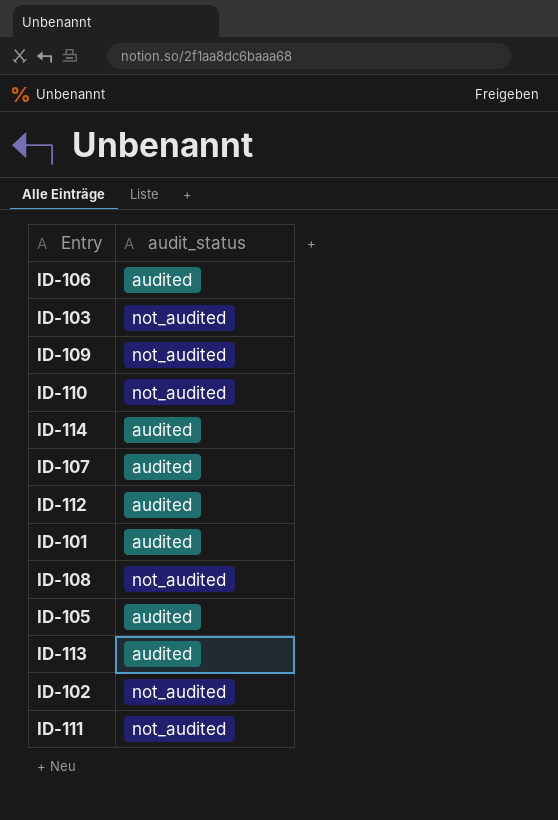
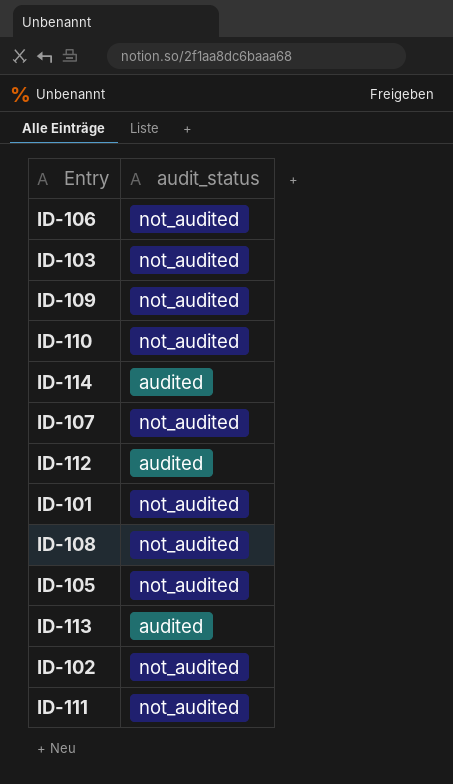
ID-106 | audit_status: audited -> not_audited
ID-107 | audit_status: audited -> not_audited
ID-101 | audit_status: audited -> not_audited
ID-105 | audit_status: audited -> not_audited

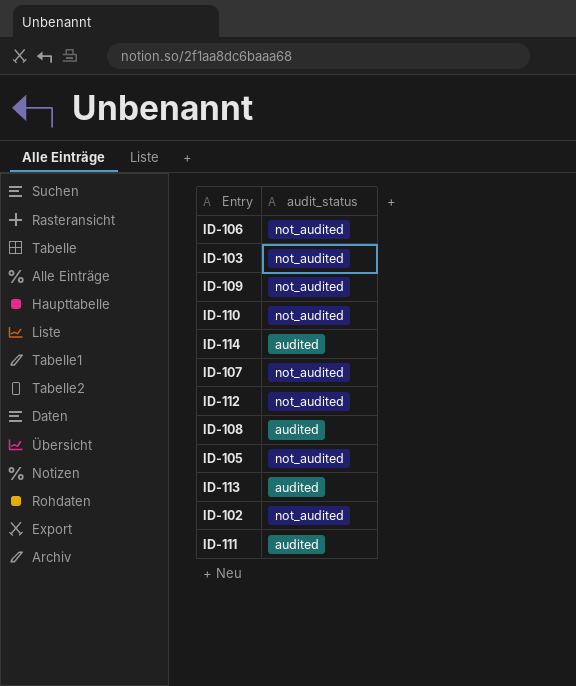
row ID-101: not_audited -> none
ID-112 | audit_status: audited -> not_audited
ID-108 | audit_status: not_audited -> audited
ID-111 | audit_status: not_audited -> audited

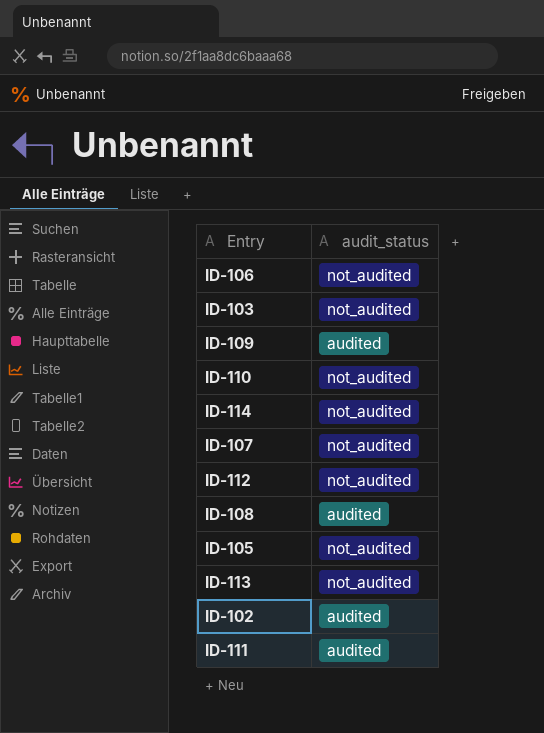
ID-109 | audit_status: not_audited -> audited
ID-114 | audit_status: audited -> not_audited
ID-113 | audit_status: audited -> not_audited
ID-102 | audit_status: not_audited -> audited

